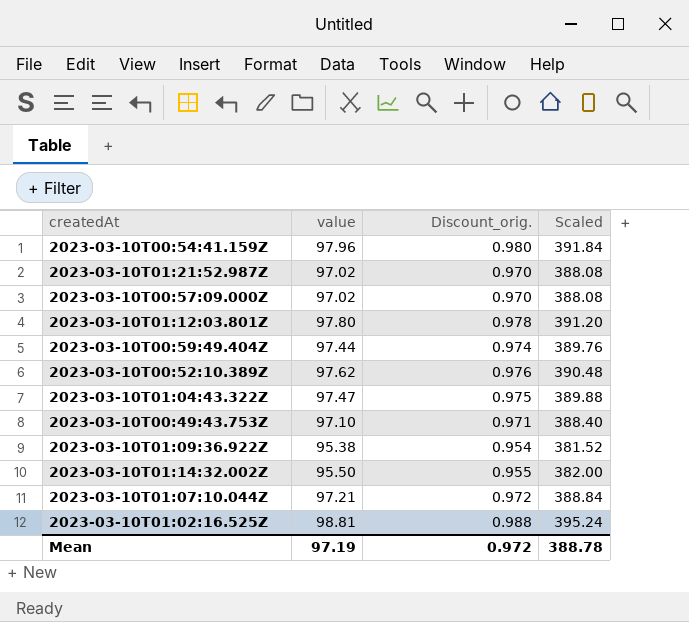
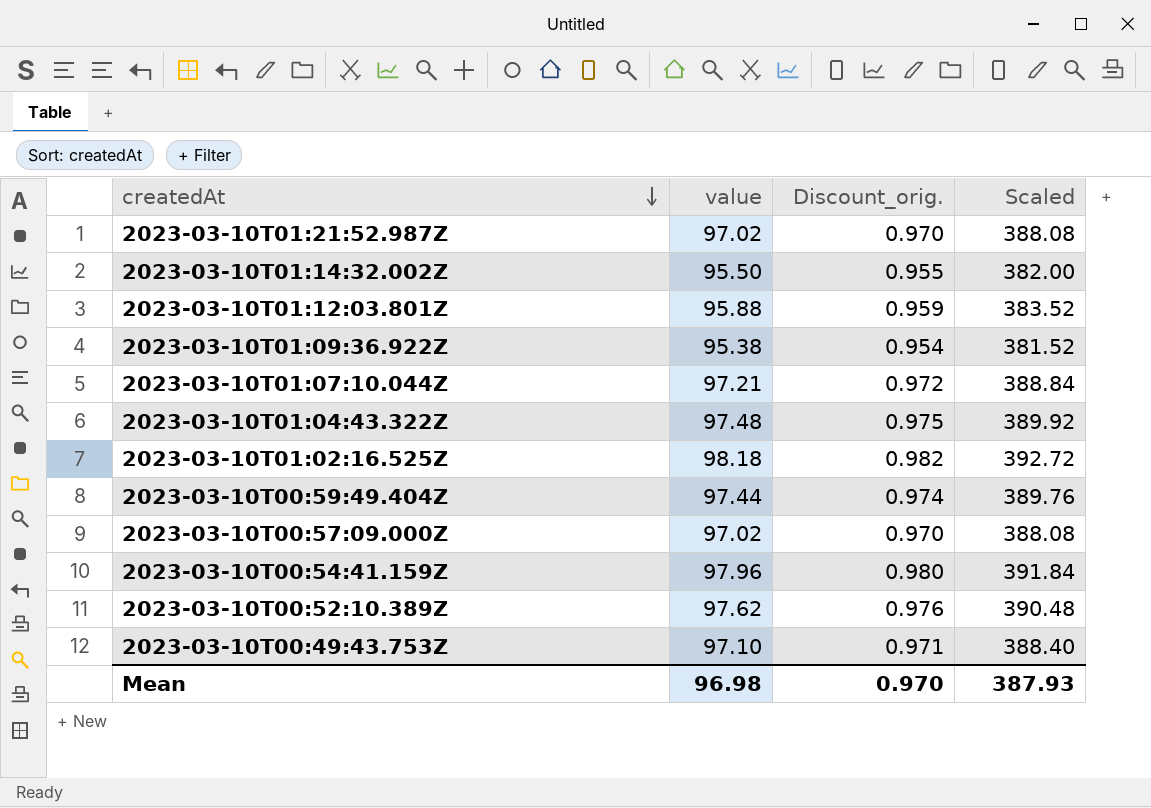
row order: none -> createdAt descending
2023-03-10T01:12:03.801Z | value: 97.80 -> 95.88
2023-03-10T01:12:03.801Z | Discount_orig.: 0.978 -> 0.959
2023-03-10T01:12:03.801Z | Scaled: 391.20 -> 383.52
2023-03-10T01:04:43.322Z | value: 97.47 -> 97.48
2023-03-10T01:04:43.322Z | Scaled: 389.88 -> 389.92
2023-03-10T01:02:16.525Z | value: 98.81 -> 98.18
2023-03-10T01:02:16.525Z | Discount_orig.: 0.988 -> 0.982
2023-03-10T01:02:16.525Z | Scaled: 395.24 -> 392.72
Mean | value: 97.19 -> 96.98
Mean | Discount_orig.: 0.972 -> 0.970
Mean | Scaled: 388.78 -> 387.93

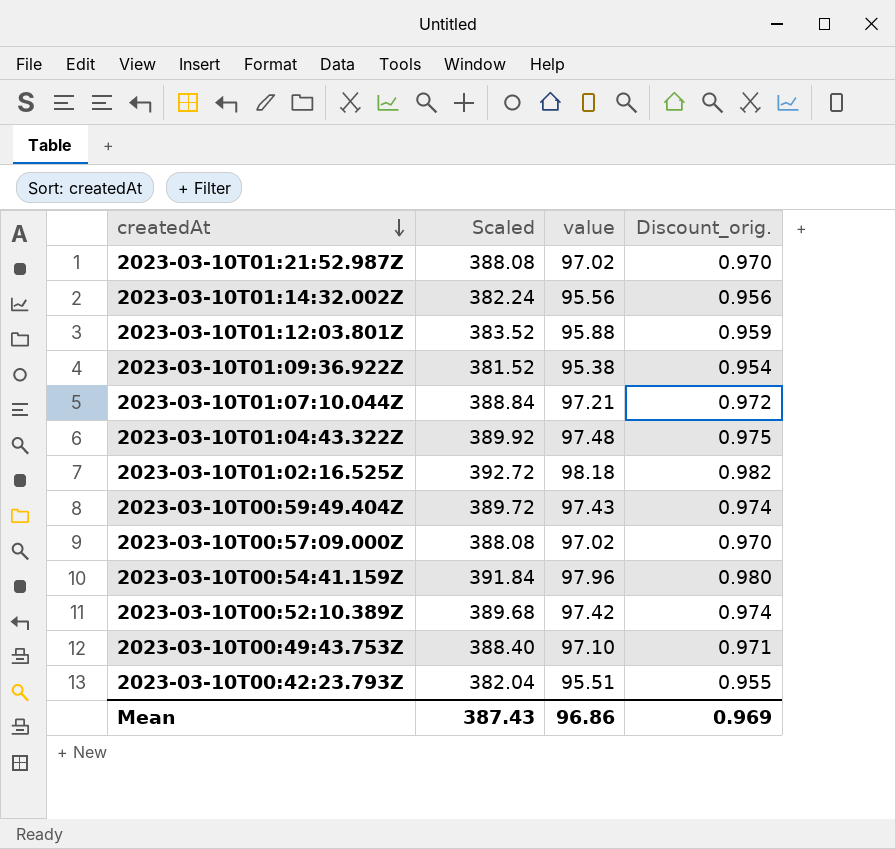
column Scaled | position: 4 -> 2
2023-03-10T01:14:32.002Z | Scaled: 382.00 -> 382.24
2023-03-10T01:14:32.002Z | value: 95.50 -> 95.56
2023-03-10T01:14:32.002Z | Discount_orig.: 0.955 -> 0.956
2023-03-10T00:59:49.404Z | Scaled: 389.76 -> 389.72
2023-03-10T00:59:49.404Z | value: 97.44 -> 97.43
2023-03-10T00:52:10.389Z | Scaled: 390.48 -> 389.68
2023-03-10T00:52:10.389Z | value: 97.62 -> 97.42
2023-03-10T00:52:10.389Z | Discount_orig.: 0.976 -> 0.974
row 2023-03-10T00:42:23.793Z: none -> 382.04 | 95.51 | 0.955
Mean | Scaled: 387.93 -> 387.43
Mean | value: 96.98 -> 96.86
Mean | Discount_orig.: 0.970 -> 0.969

